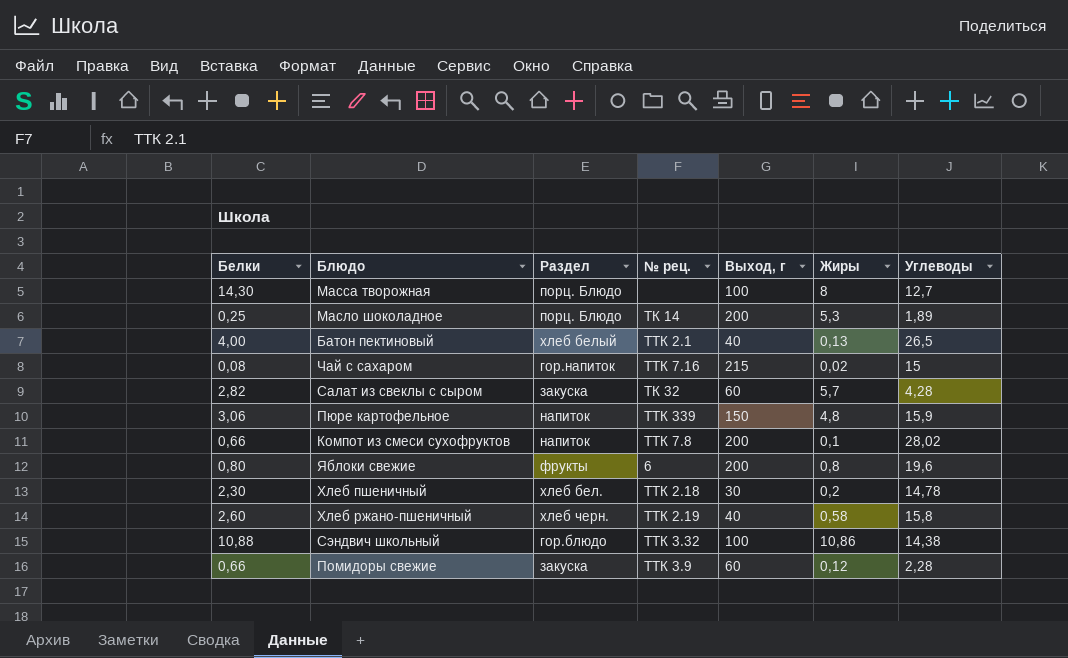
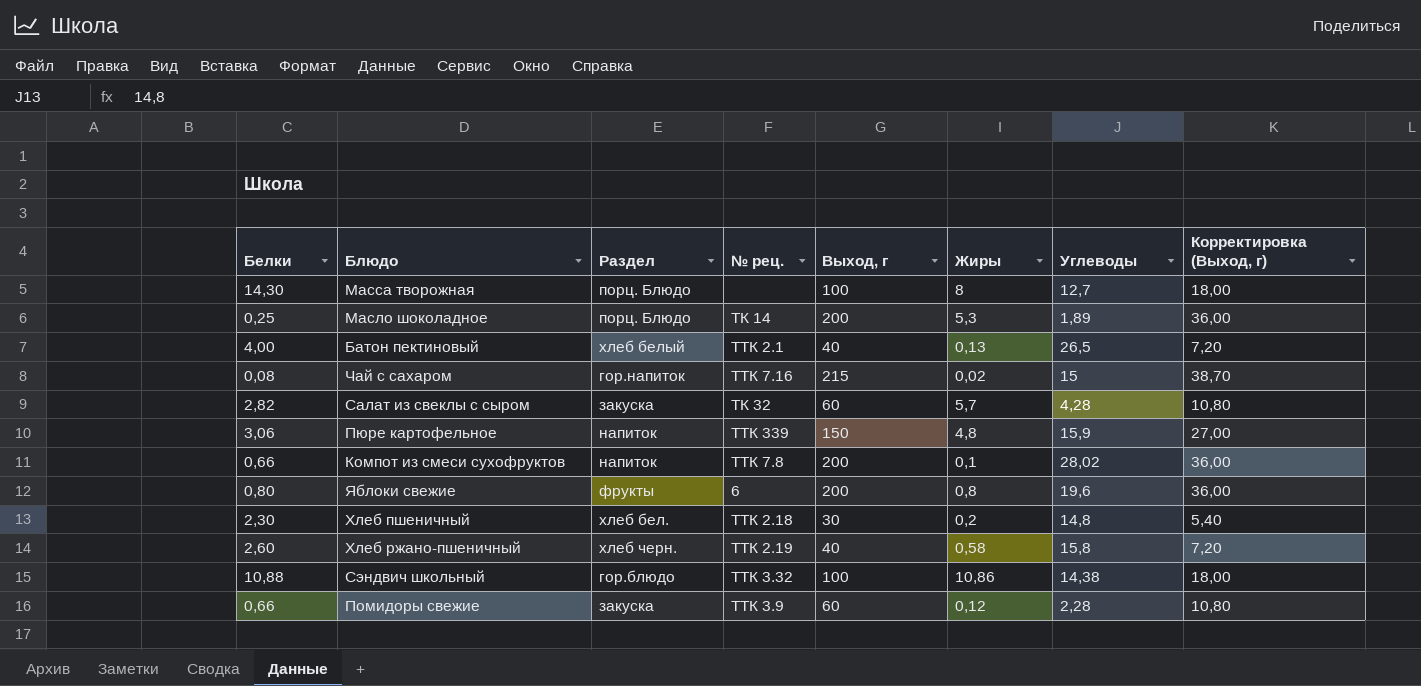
column Корректировка (Выход, г) | formula: none -> [Выход, г] * 0,18
Хлеб пшеничный | Углеводы: 14,78 -> 14,8

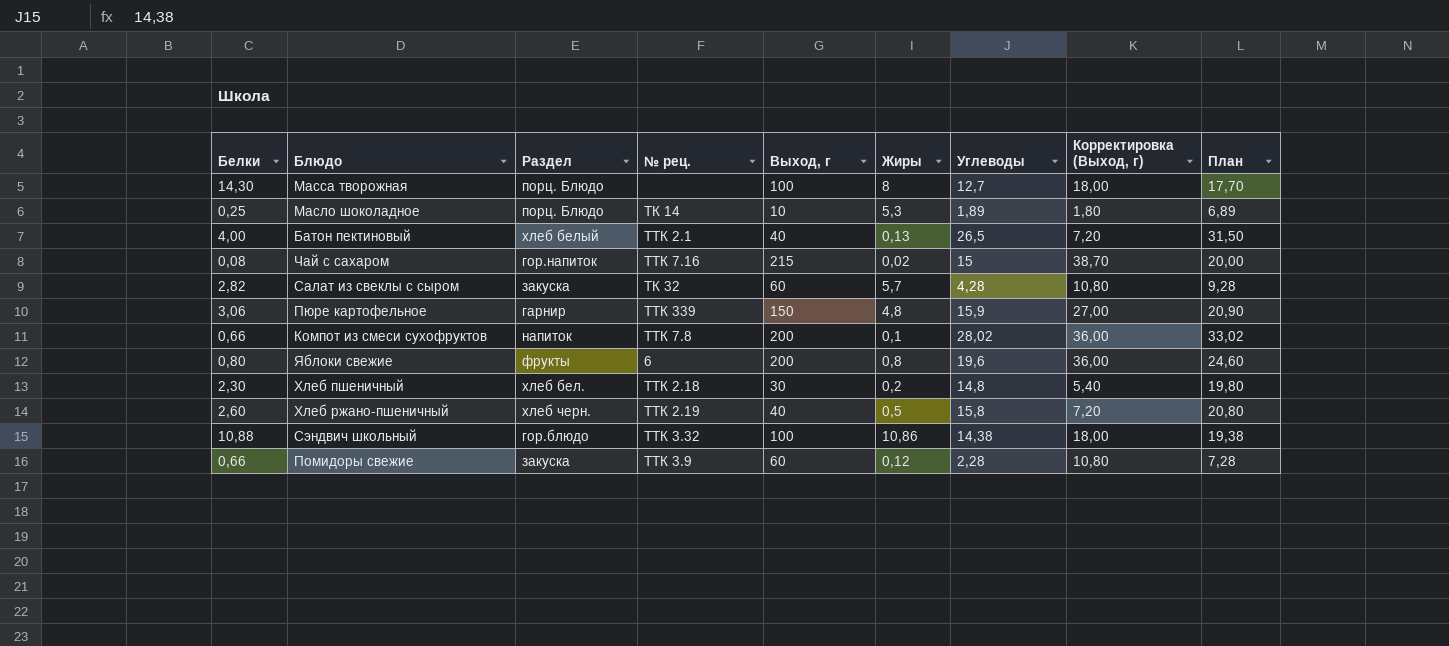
column План | formula: none -> [Углеводы] + 5
Масло шоколадное | Выход, г: 200 -> 10
Масло шоколадное | Корректировка (Выход, г): 36,00 -> 1,80
Пюре картофельное | Раздел: напиток -> гарнир
Хлеб ржано-пшеничный | Жиры: 0,58 -> 0,5

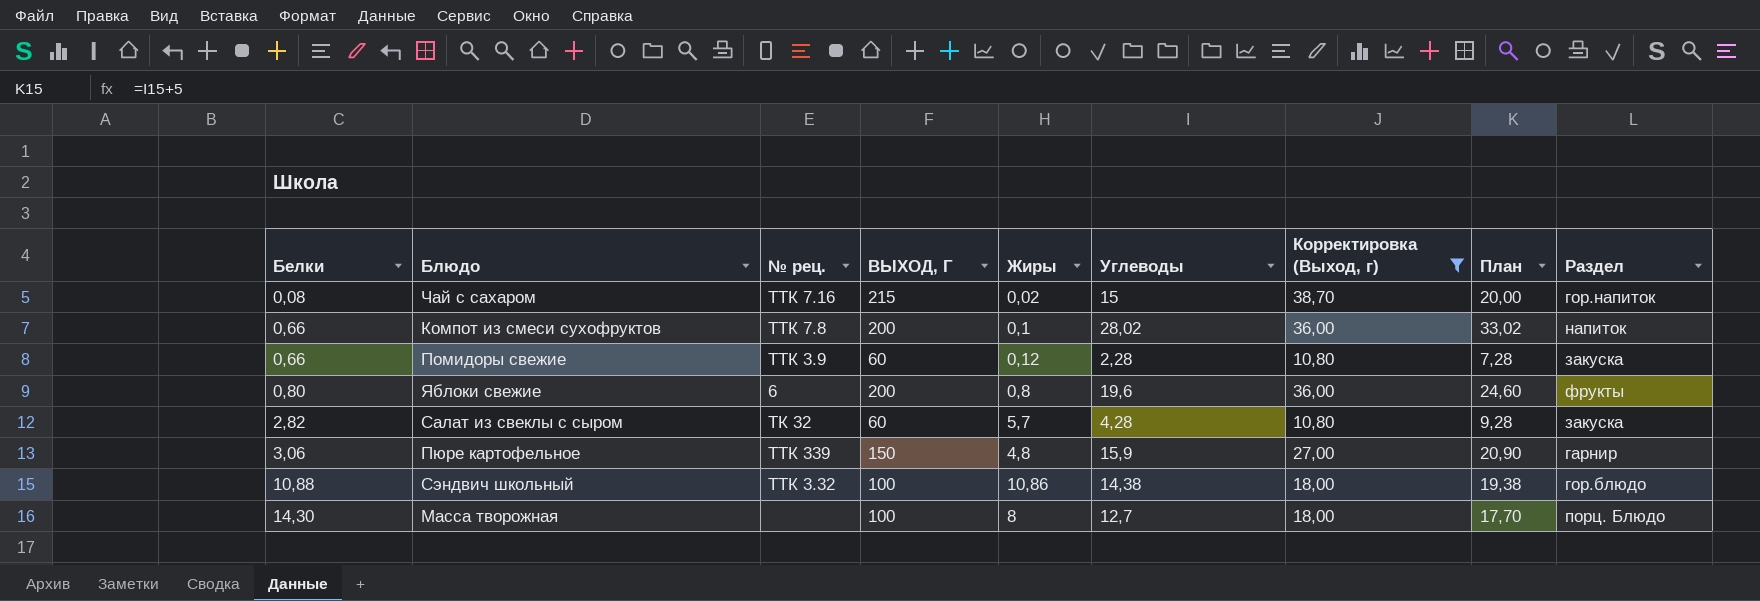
filter: none -> Корректировка (Выход, г) >= 10,80
row order: none -> Белки ascending
column name: Выход, г -> ВЫХОД, Г
column Раздел | position: 3 -> 9

